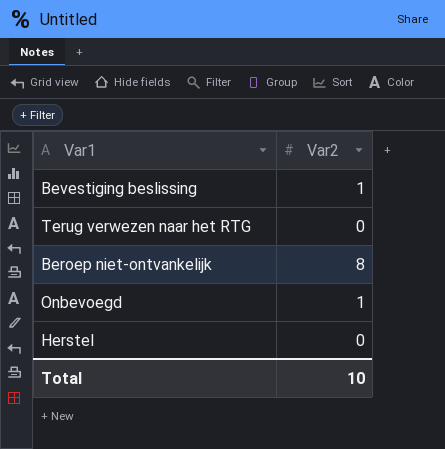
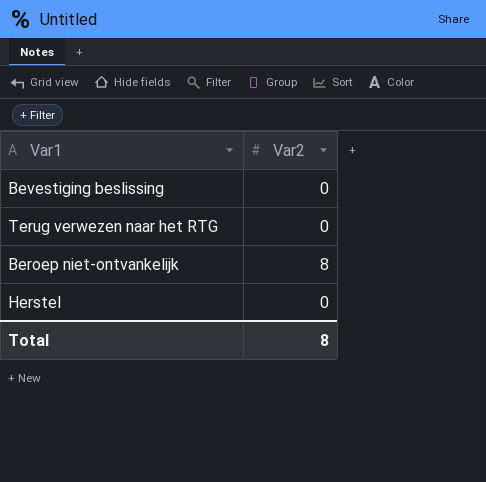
row Onbevoegd: 1 -> none
Bevestiging beslissing | Var2: 1 -> 0
Total | Var2: 10 -> 8

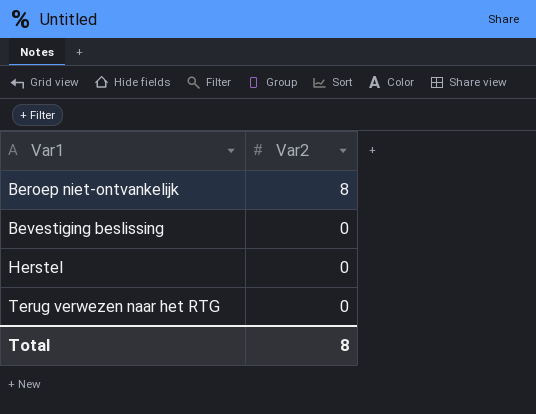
row order: none -> Var1 ascending

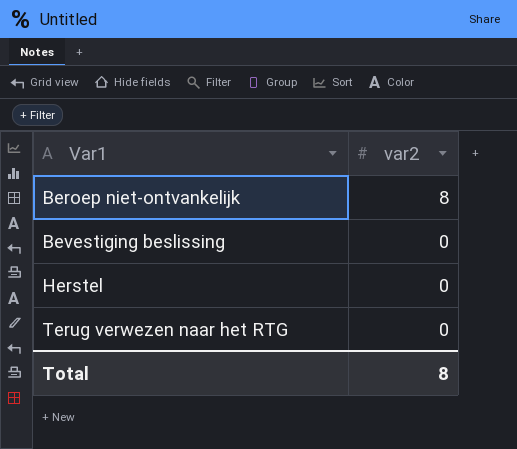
column name: Var2 -> var2

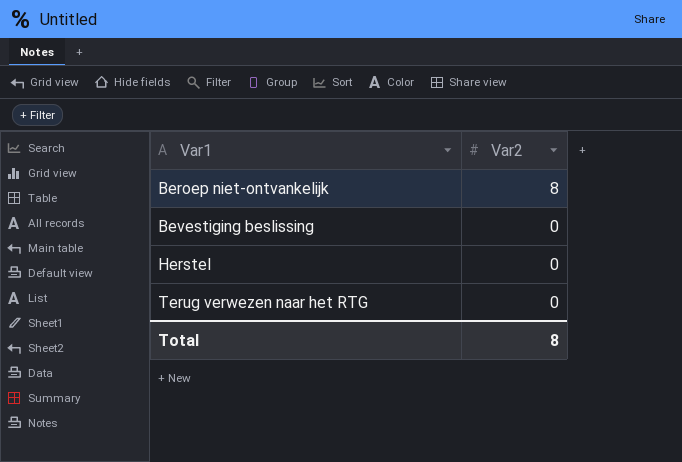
column name: var2 -> Var2

